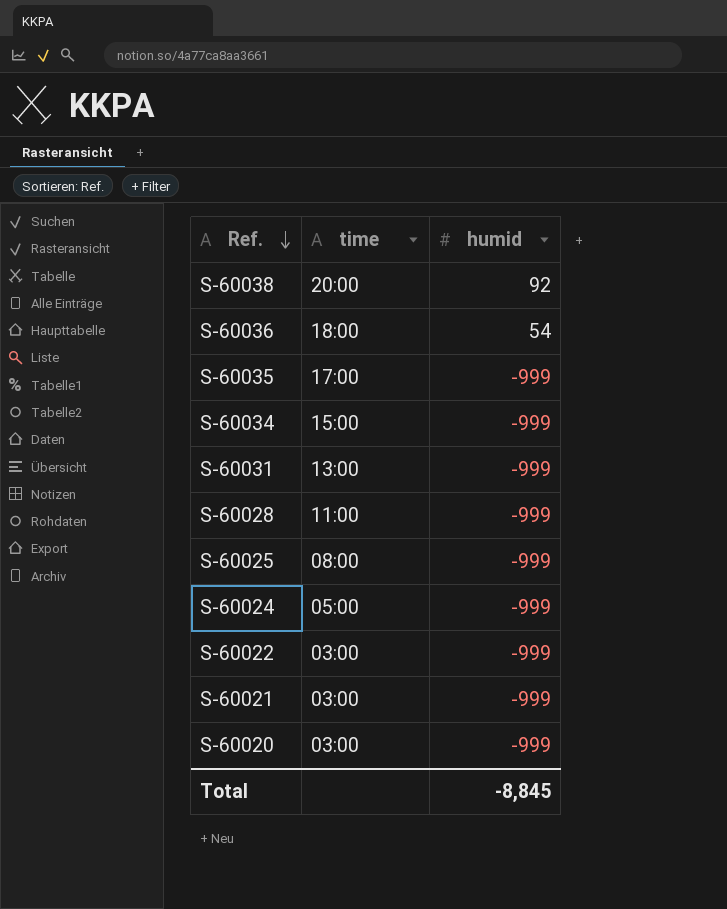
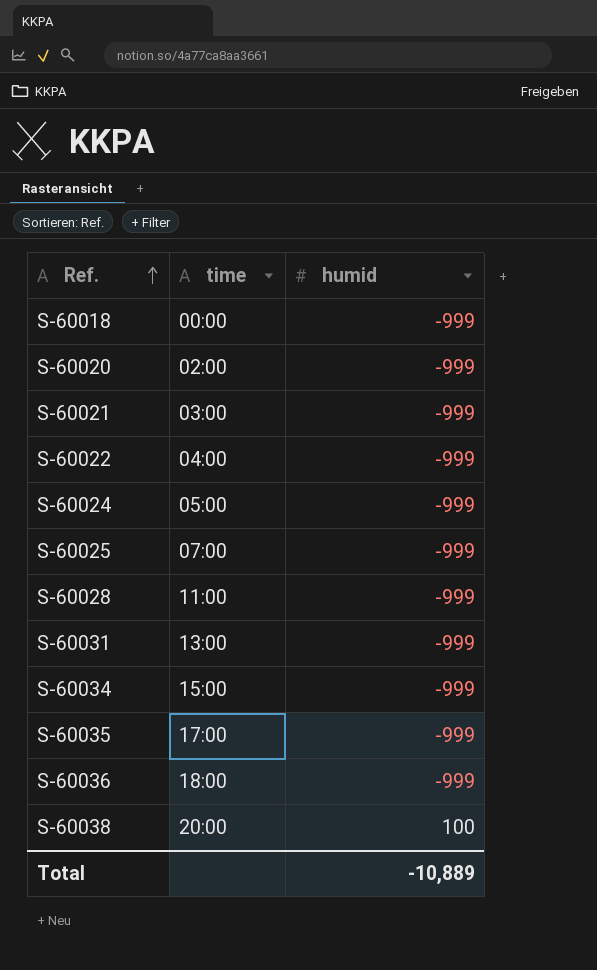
row order: Ref. descending -> Ref. ascending
row S-60018: none -> 00:00 | -999
S-60020 | time: 03:00 -> 02:00
S-60022 | time: 03:00 -> 04:00
S-60025 | time: 08:00 -> 07:00
S-60036 | humid: 54 -> -999
S-60038 | humid: 92 -> 100
Total | humid: -8,845 -> -10,889

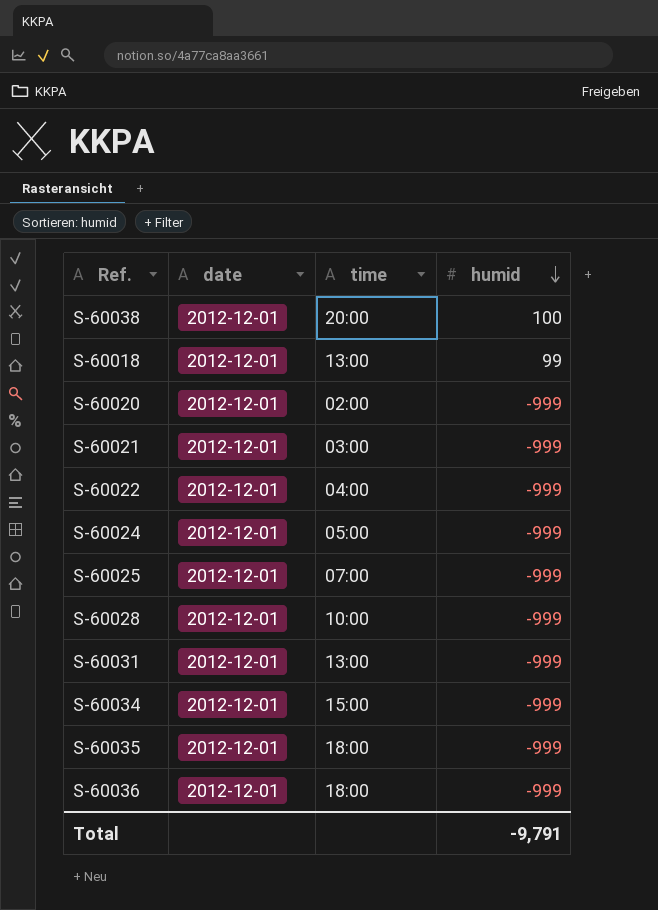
row order: Ref. ascending -> humid descending
column date | position: none -> 2
S-60018 | time: 00:00 -> 13:00
S-60018 | humid: -999 -> 99
S-60028 | time: 11:00 -> 10:00
S-60035 | time: 17:00 -> 18:00
Total | humid: -10,889 -> -9,791

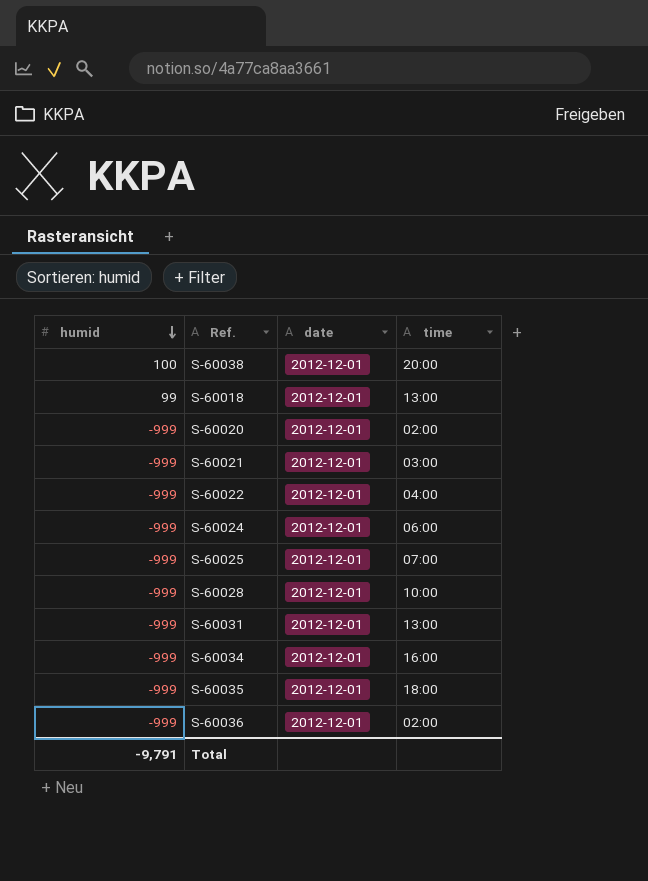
column humid | position: 4 -> 1
S-60024 | time: 05:00 -> 06:00
S-60034 | time: 15:00 -> 16:00
S-60036 | time: 18:00 -> 02:00

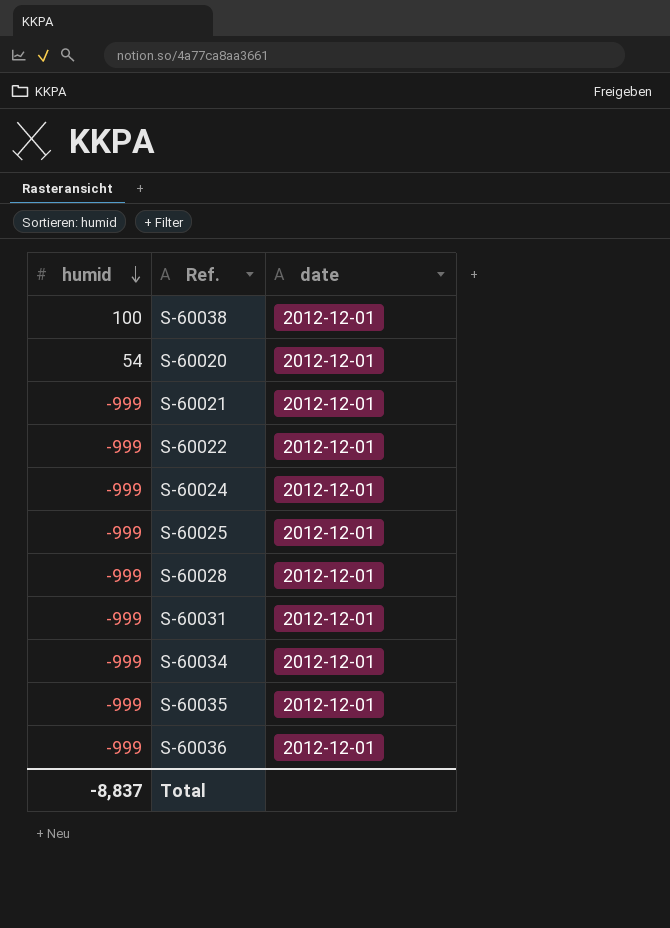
column time | position: 4 -> none
row S-60018: 99 | 2012-12-01 | 13:00 -> none
S-60020 | humid: -999 -> 54
Total | humid: -9,791 -> -8,837

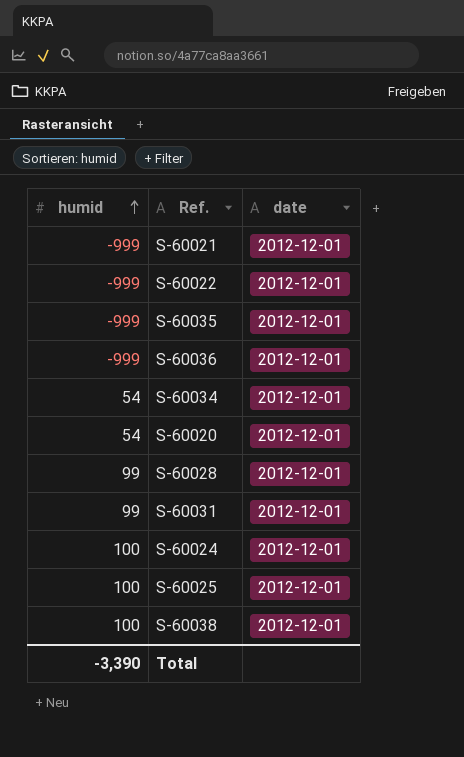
row order: humid descending -> humid ascending
S-60034 | humid: -999 -> 54
S-60028 | humid: -999 -> 99
S-60031 | humid: -999 -> 99
S-60024 | humid: -999 -> 100
S-60025 | humid: -999 -> 100
Total | humid: -8,837 -> -3,390

